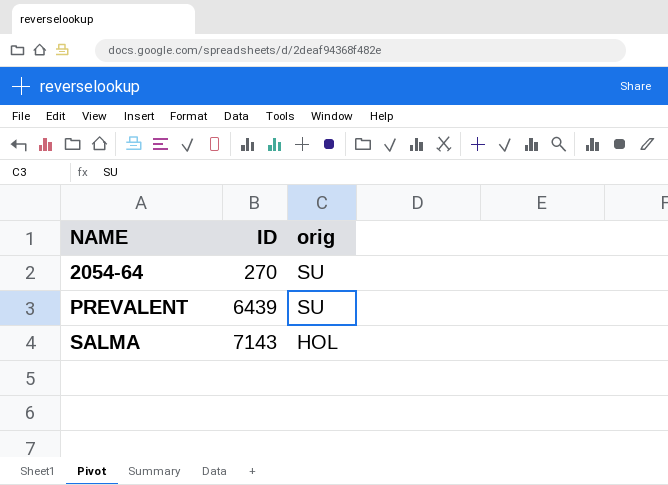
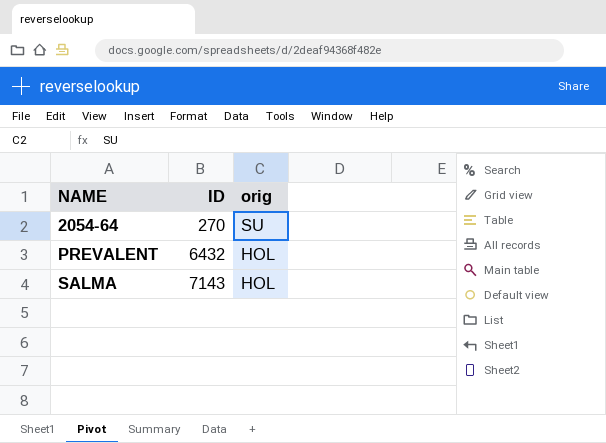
PREVALENT | ID: 6439 -> 6432
PREVALENT | orig: SU -> HOL

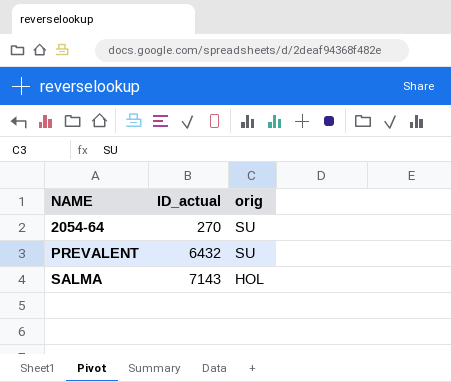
column name: ID -> ID_actual
PREVALENT | orig: HOL -> SU

